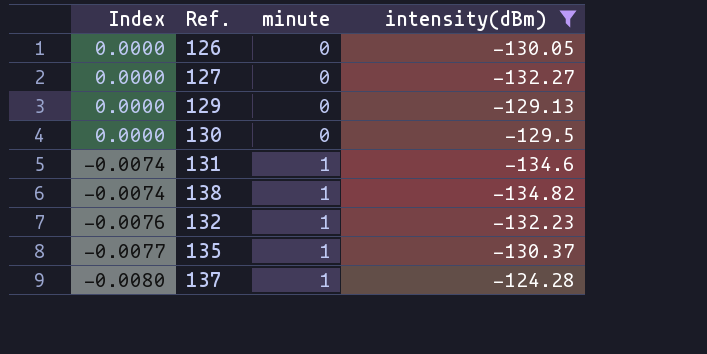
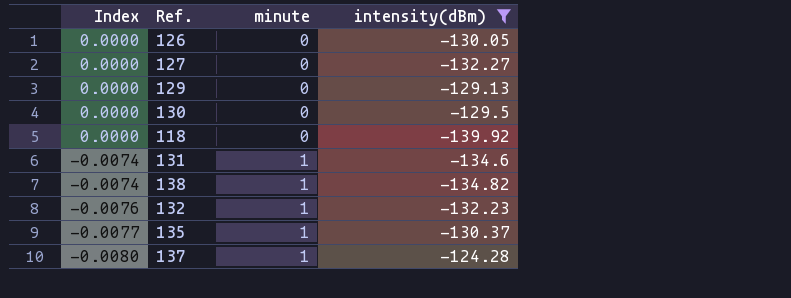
row 118: none -> 0.0000 | 0 | -139.92

